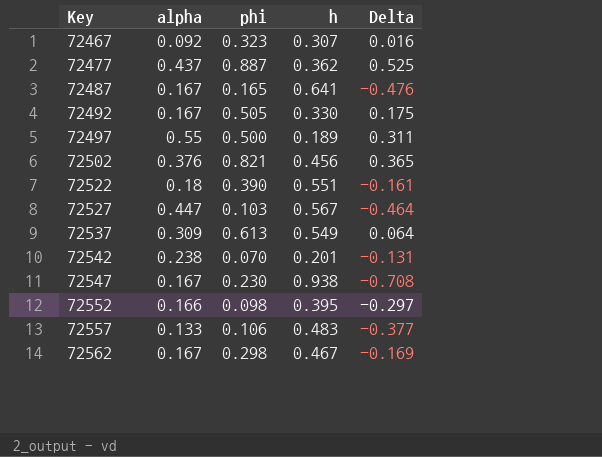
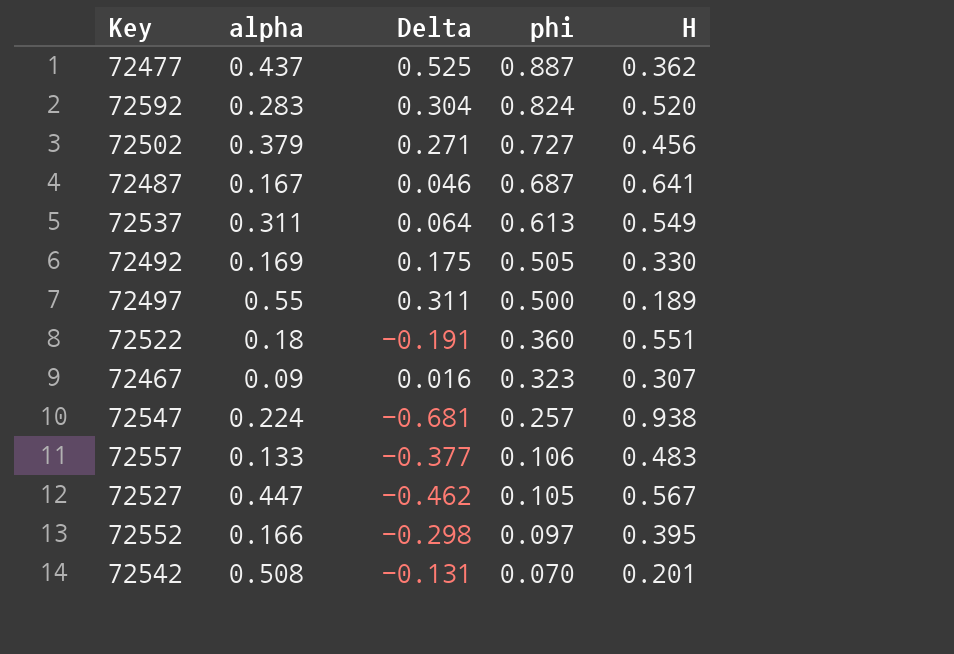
row order: Key ascending -> phi descending
column Delta | position: 5 -> 3
column name: h -> H
row 72562: 0.167 | 0.298 | 0.467 | -0.169 -> none
row 72592: none -> 0.283 | 0.304 | 0.824 | 0.520
72502 | alpha: 0.376 -> 0.379
72502 | Delta: 0.365 -> 0.271
72502 | phi: 0.821 -> 0.727
72487 | Delta: -0.476 -> 0.046
72487 | phi: 0.165 -> 0.687
72537 | alpha: 0.309 -> 0.311
72492 | alpha: 0.167 -> 0.169
72522 | Delta: -0.161 -> -0.191
72522 | phi: 0.390 -> 0.360
72467 | alpha: 0.092 -> 0.09
72547 | alpha: 0.167 -> 0.224
72547 | Delta: -0.708 -> -0.681
72547 | phi: 0.230 -> 0.257
72527 | Delta: -0.464 -> -0.462
72527 | phi: 0.103 -> 0.105
72552 | Delta: -0.297 -> -0.298
72552 | phi: 0.098 -> 0.097
72542 | alpha: 0.238 -> 0.508

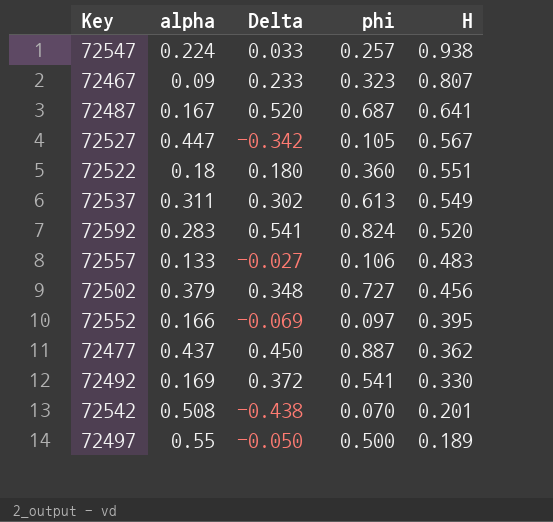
row order: phi descending -> H descending
column Delta | formula: [phi] - [H] -> [phi] - [alpha]
72467 | H: 0.307 -> 0.807
72492 | phi: 0.505 -> 0.541

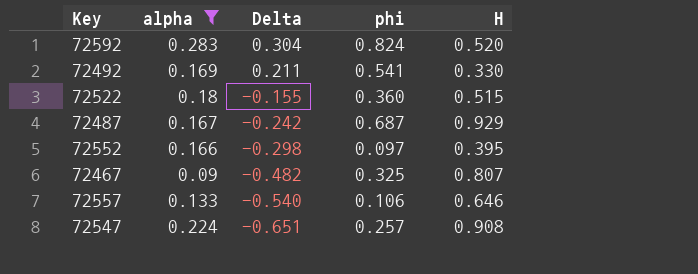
filter: none -> alpha <= 0.283
row order: H descending -> Delta descending
column Delta | formula: [phi] - [alpha] -> [phi] - [H]
72522 | H: 0.551 -> 0.515
72487 | H: 0.641 -> 0.929
72467 | phi: 0.323 -> 0.325
72557 | H: 0.483 -> 0.646
72547 | H: 0.938 -> 0.908

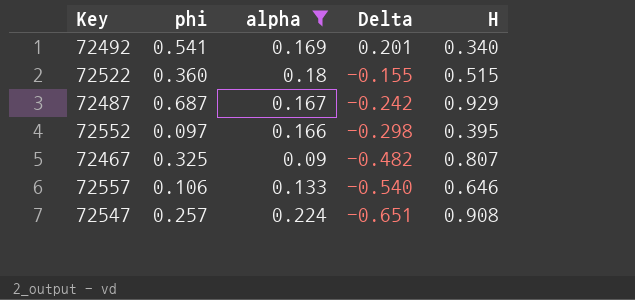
column phi | position: 4 -> 2
row 72592: 0.283 | 0.304 | 0.824 | 0.520 -> none
72492 | Delta: 0.211 -> 0.201
72492 | H: 0.330 -> 0.340

